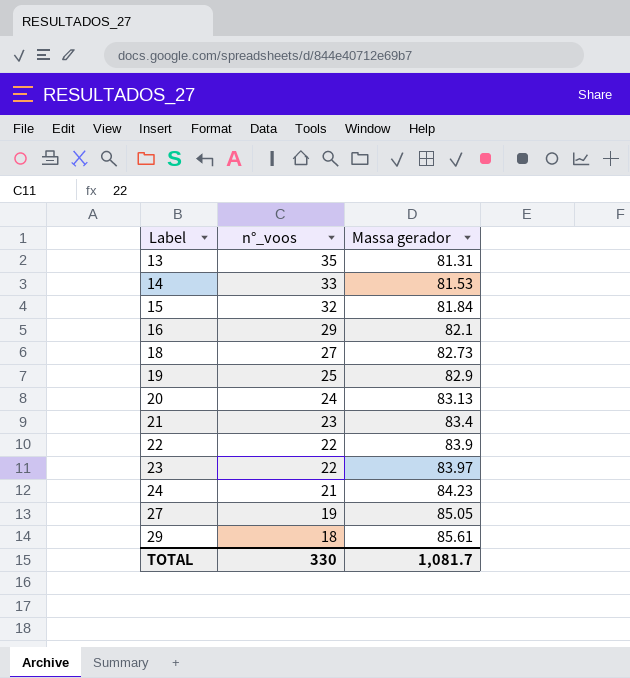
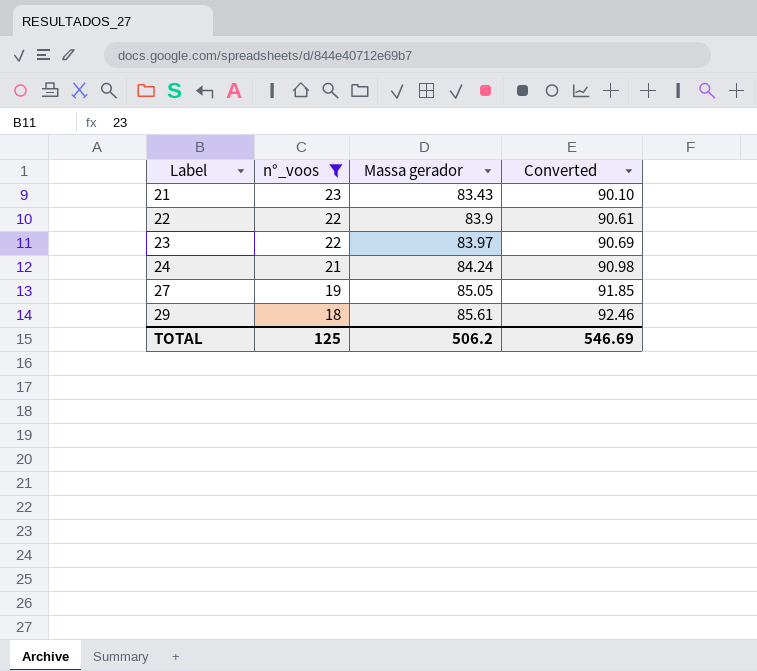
filter: none -> n°_voos <= 23
column Converted | formula: none -> [Massa gerador] * 1.08
21 | Massa gerador: 83.4 -> 83.43
24 | Massa gerador: 84.23 -> 84.24
TOTAL | n°_voos: 330 -> 125
TOTAL | Massa gerador: 1,081.7 -> 506.2

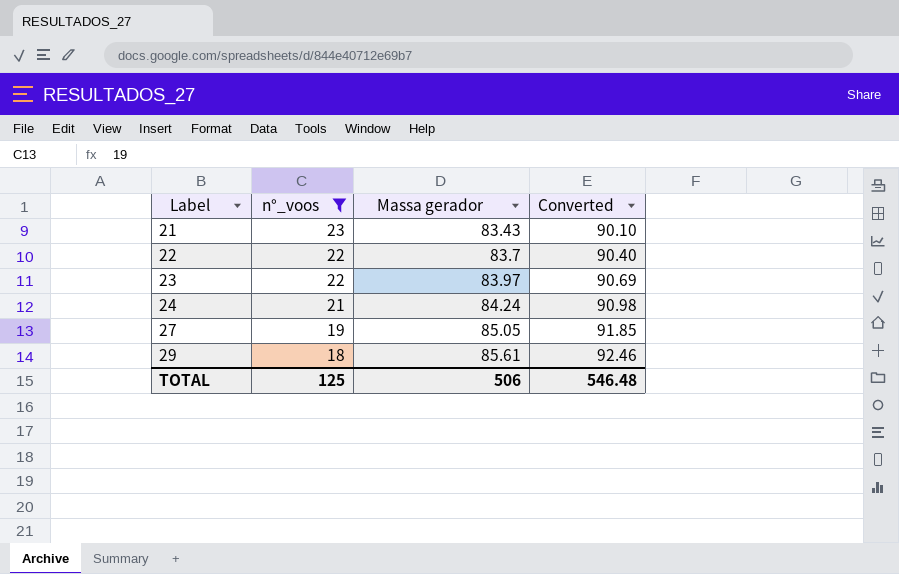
22 | Massa gerador: 83.9 -> 83.7
22 | Converted: 90.61 -> 90.40
TOTAL | Massa gerador: 506.2 -> 506
TOTAL | Converted: 546.69 -> 546.48

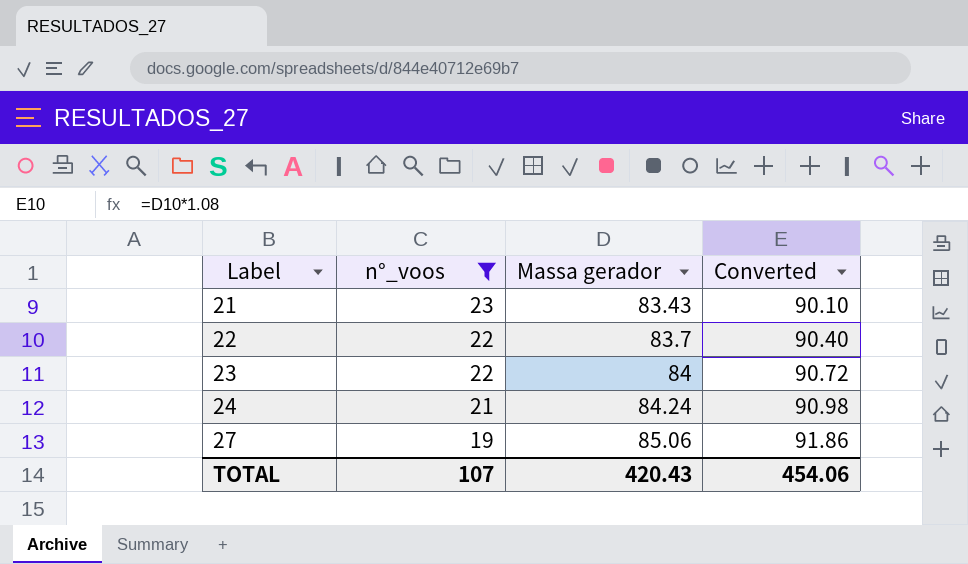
row 29: 18 | 85.61 | 92.46 -> none
23 | Massa gerador: 83.97 -> 84
23 | Converted: 90.69 -> 90.72
27 | Massa gerador: 85.05 -> 85.06
27 | Converted: 91.85 -> 91.86
TOTAL | n°_voos: 125 -> 107
TOTAL | Massa gerador: 506 -> 420.43
TOTAL | Converted: 546.48 -> 454.06

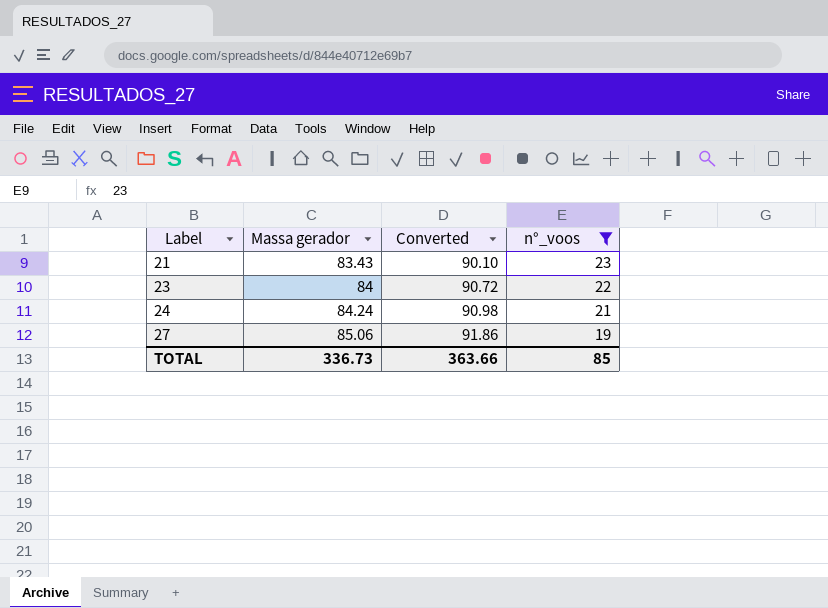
column n°_voos | position: 2 -> 4
row 22: 22 | 83.7 | 90.40 -> none
TOTAL | Massa gerador: 420.43 -> 336.73
TOTAL | Converted: 454.06 -> 363.66
TOTAL | n°_voos: 107 -> 85

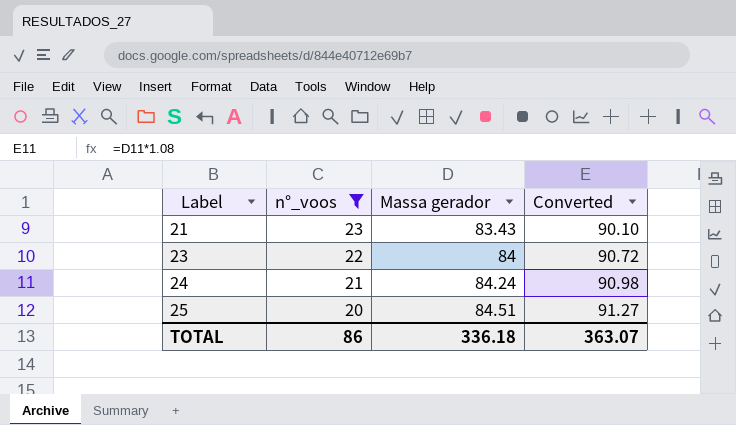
column n°_voos | position: 4 -> 2
row 27: 85.06 | 91.86 | 19 -> none
row 25: none -> 20 | 84.51 | 91.27
TOTAL | n°_voos: 85 -> 86
TOTAL | Massa gerador: 336.73 -> 336.18
TOTAL | Converted: 363.66 -> 363.07

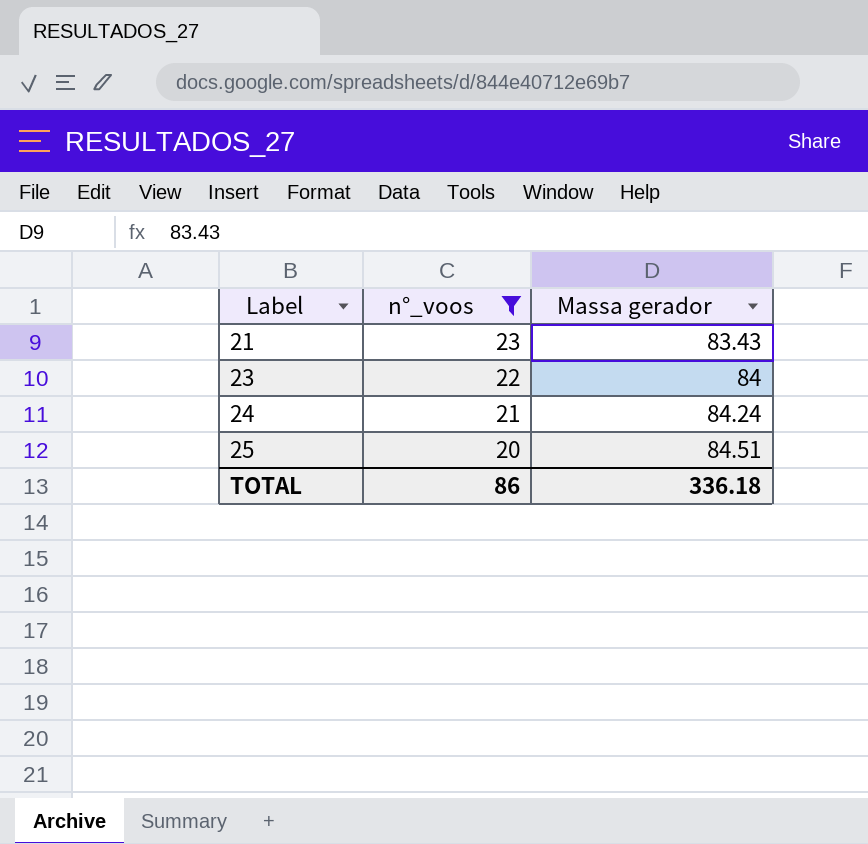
column Converted | formula: [Massa gerador] * 1.08 -> none

